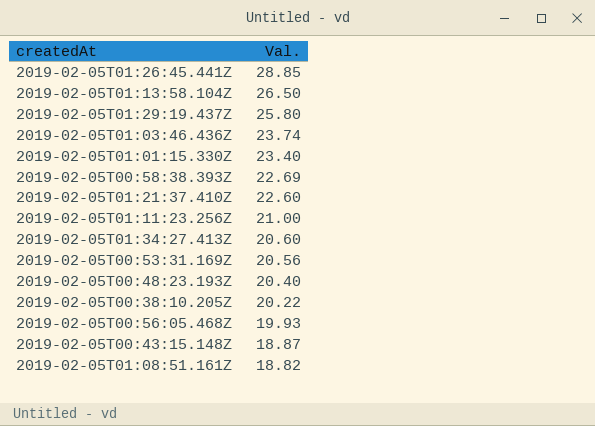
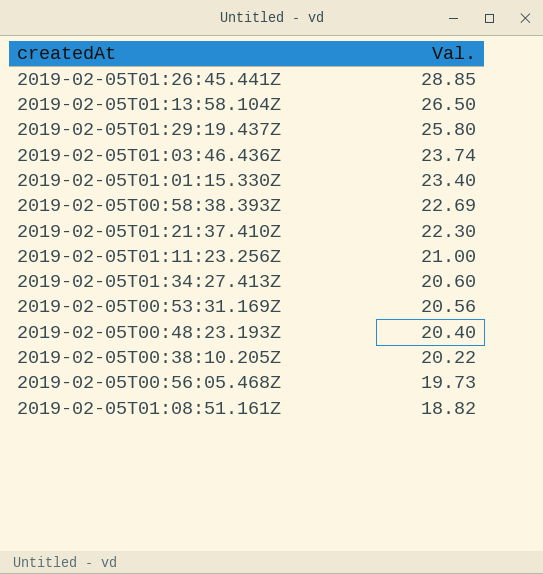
row 2019-02-05T00:43:15.148Z: 18.87 -> none
2019-02-05T01:21:37.410Z | Val.: 22.60 -> 22.30
2019-02-05T00:56:05.468Z | Val.: 19.93 -> 19.73

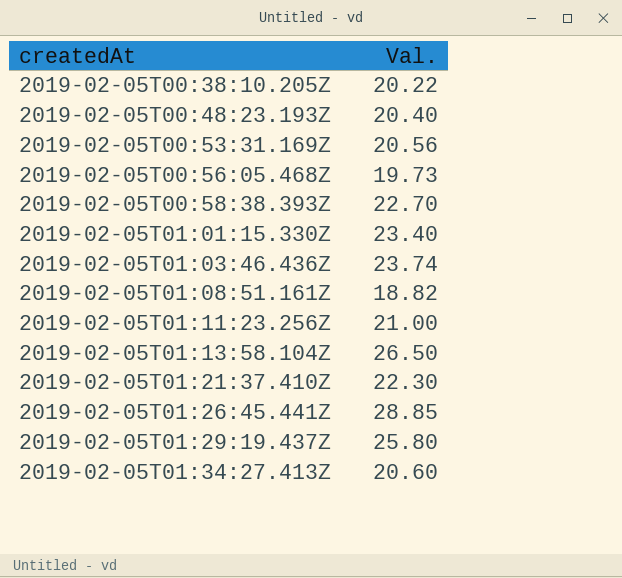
row order: Val. descending -> createdAt ascending
2019-02-05T00:58:38.393Z | Val.: 22.69 -> 22.70

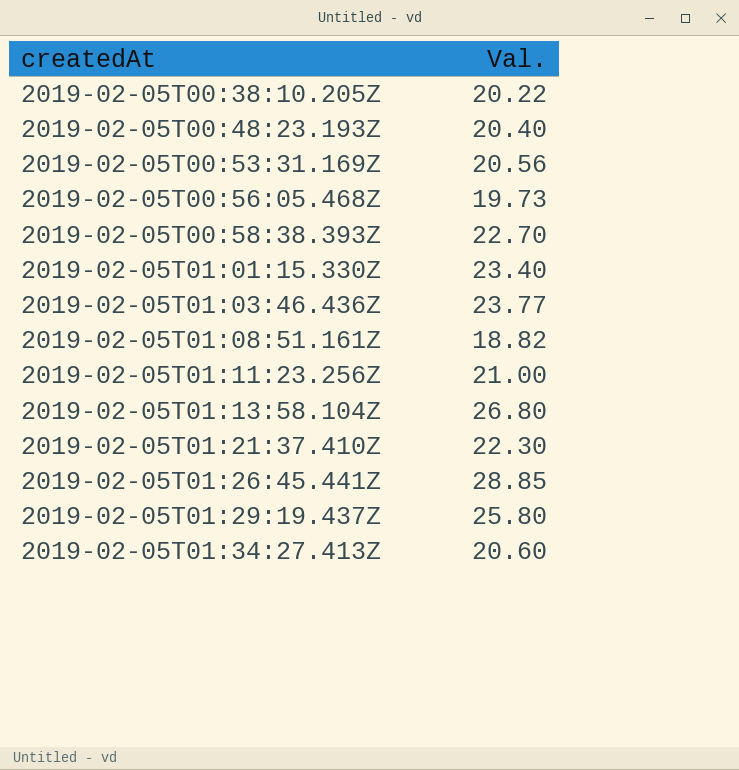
2019-02-05T01:03:46.436Z | Val.: 23.74 -> 23.77
2019-02-05T01:13:58.104Z | Val.: 26.50 -> 26.80

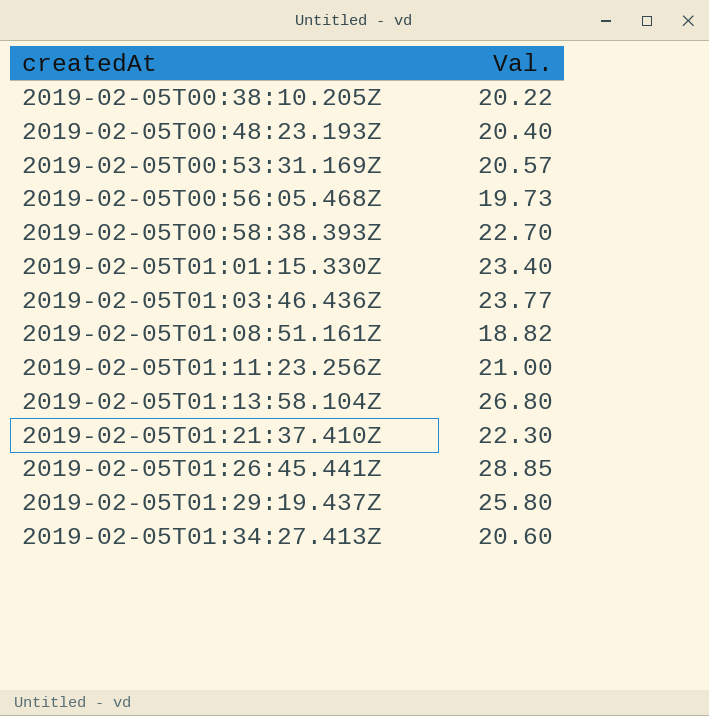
2019-02-05T00:53:31.169Z | Val.: 20.56 -> 20.57

